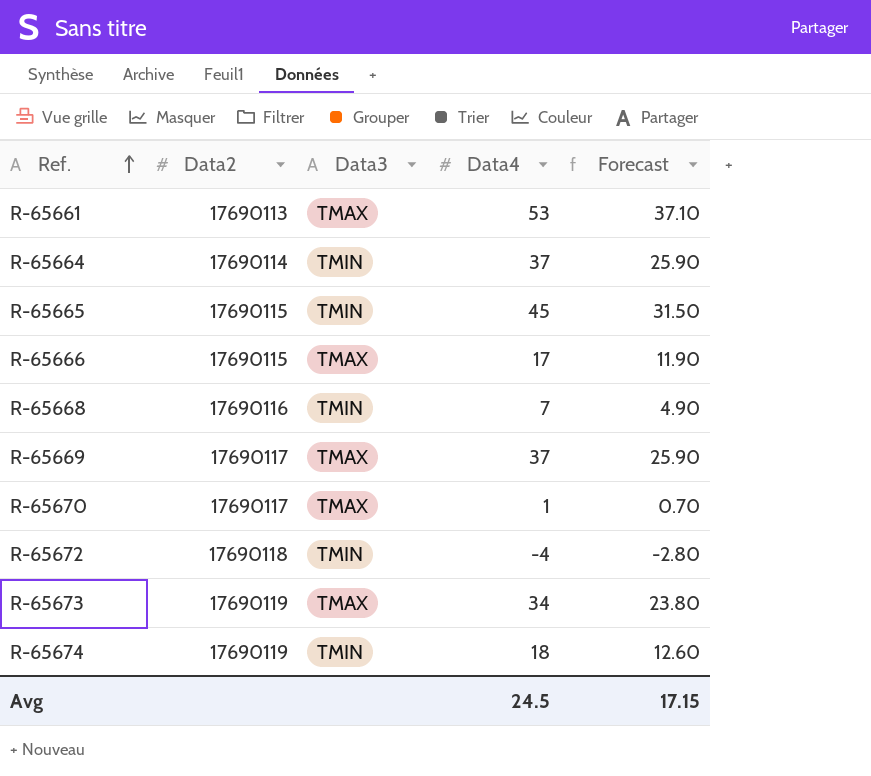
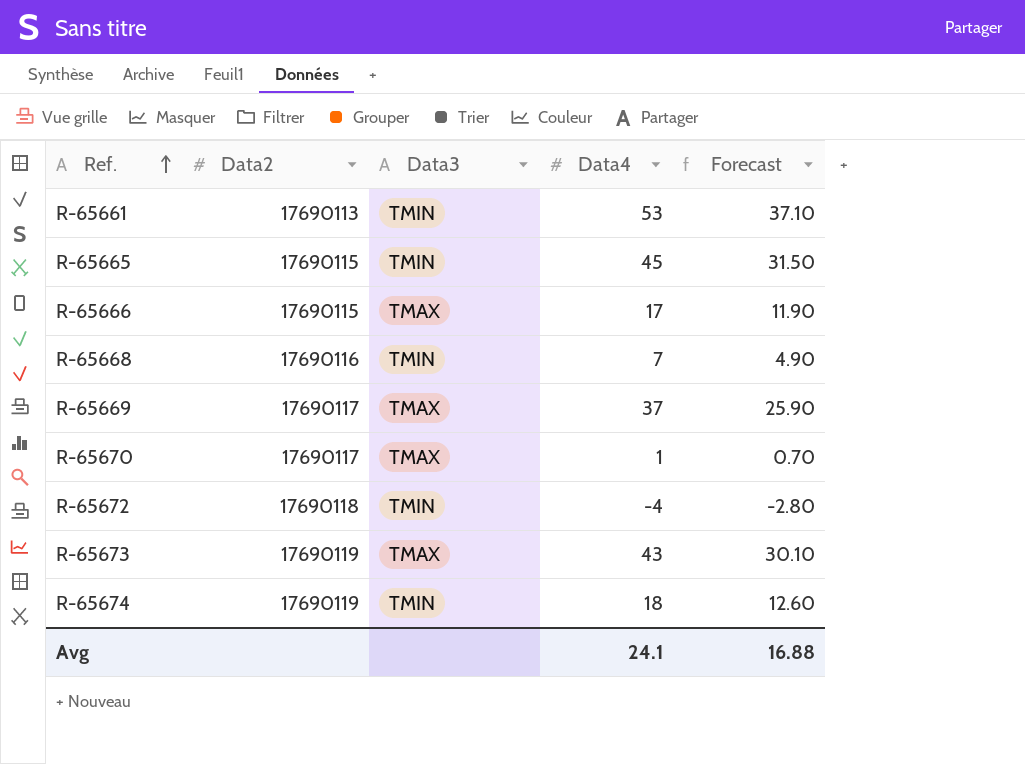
row R-65664: 17690114 | TMIN | 37 | 25.90 -> none
R-65661 | Data3: TMAX -> TMIN
R-65673 | Data4: 34 -> 43
R-65673 | Forecast: 23.80 -> 30.10
Avg | Data4: 24.5 -> 24.1
Avg | Forecast: 17.15 -> 16.88

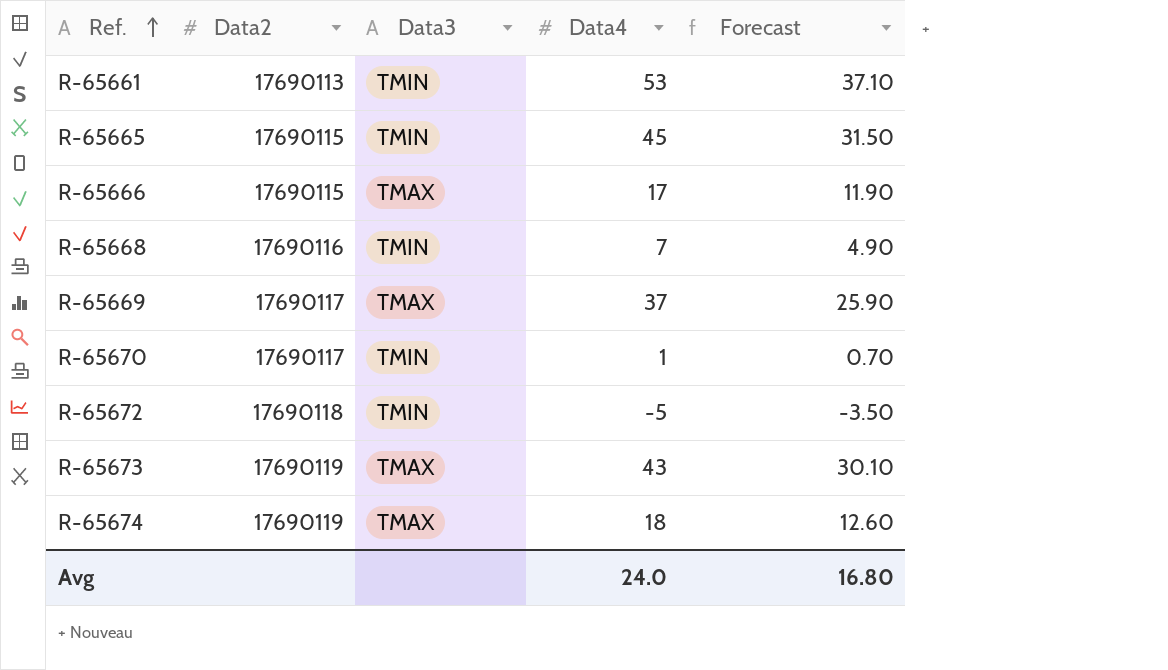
R-65670 | Data3: TMAX -> TMIN
R-65672 | Data4: -4 -> -5
R-65672 | Forecast: -2.80 -> -3.50
R-65674 | Data3: TMIN -> TMAX
Avg | Data4: 24.1 -> 24.0
Avg | Forecast: 16.88 -> 16.80

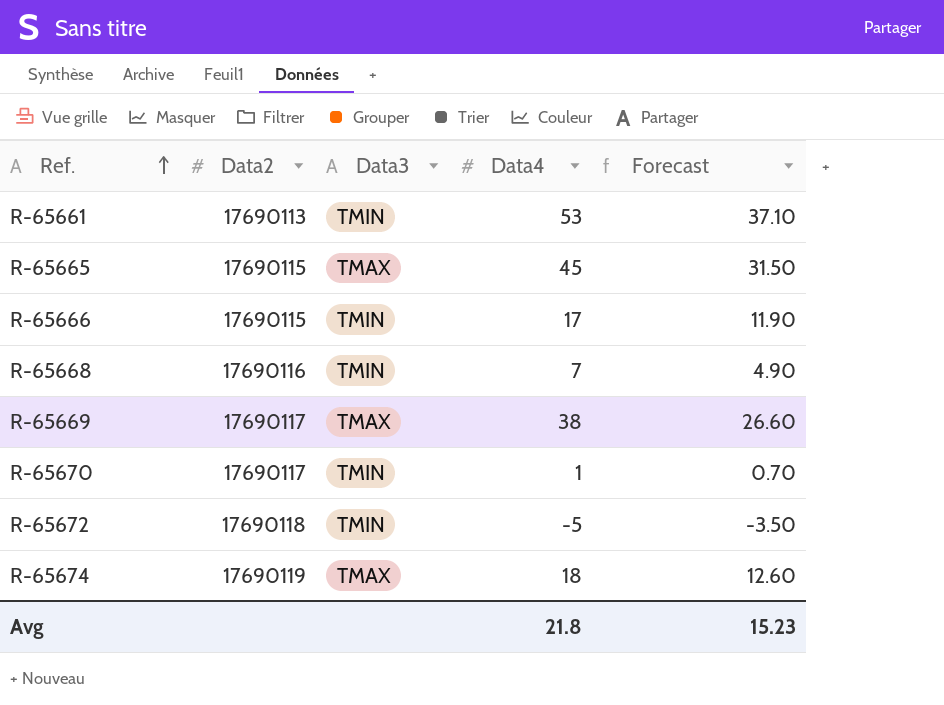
row R-65673: 17690119 | TMAX | 43 | 30.10 -> none
R-65665 | Data3: TMIN -> TMAX
R-65666 | Data3: TMAX -> TMIN
R-65669 | Data4: 37 -> 38
R-65669 | Forecast: 25.90 -> 26.60
Avg | Data4: 24.0 -> 21.8
Avg | Forecast: 16.80 -> 15.23

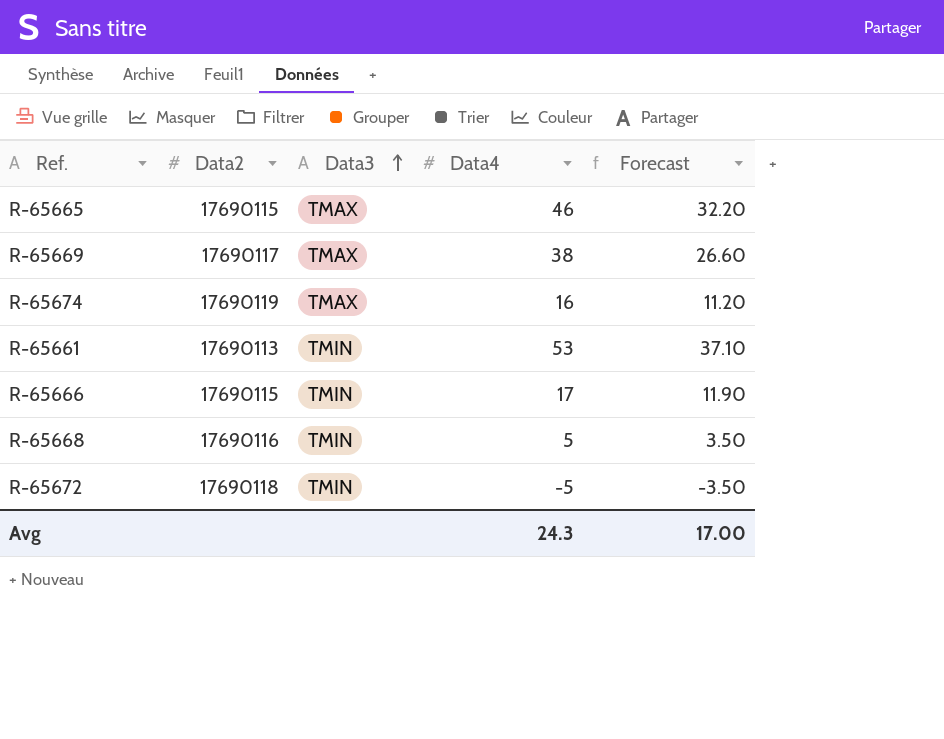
row order: Ref. ascending -> Data3 ascending
row R-65670: 17690117 | TMIN | 1 | 0.70 -> none
R-65665 | Data4: 45 -> 46
R-65665 | Forecast: 31.50 -> 32.20
R-65674 | Data4: 18 -> 16
R-65674 | Forecast: 12.60 -> 11.20
R-65668 | Data4: 7 -> 5
R-65668 | Forecast: 4.90 -> 3.50
Avg | Data4: 21.8 -> 24.3
Avg | Forecast: 15.23 -> 17.00

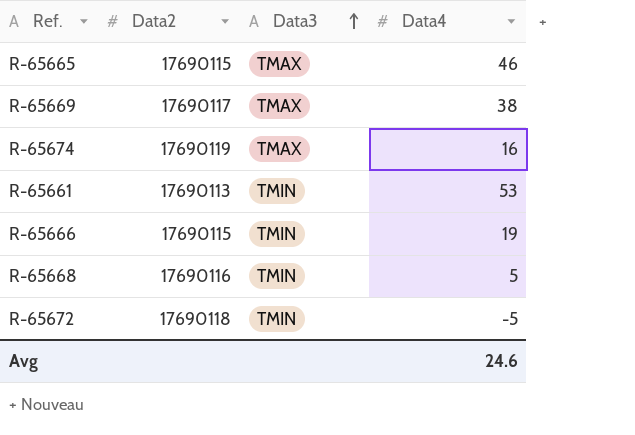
column Forecast | formula: [Data4] * 0.7 -> none
R-65666 | Data4: 17 -> 19
Avg | Data4: 24.3 -> 24.6

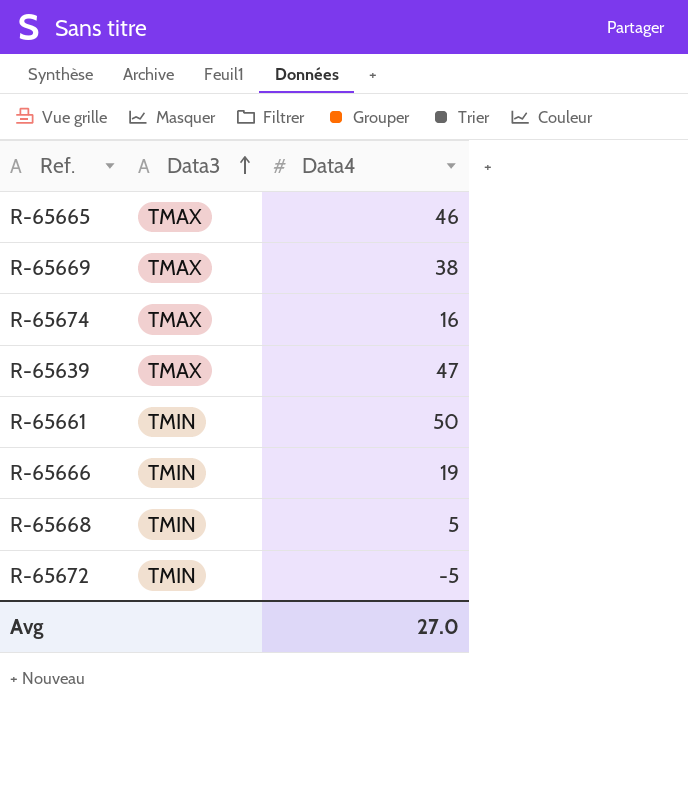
column Data2 | position: 2 -> none
row R-65639: none -> TMAX | 47
R-65661 | Data4: 53 -> 50
Avg | Data4: 24.6 -> 27.0

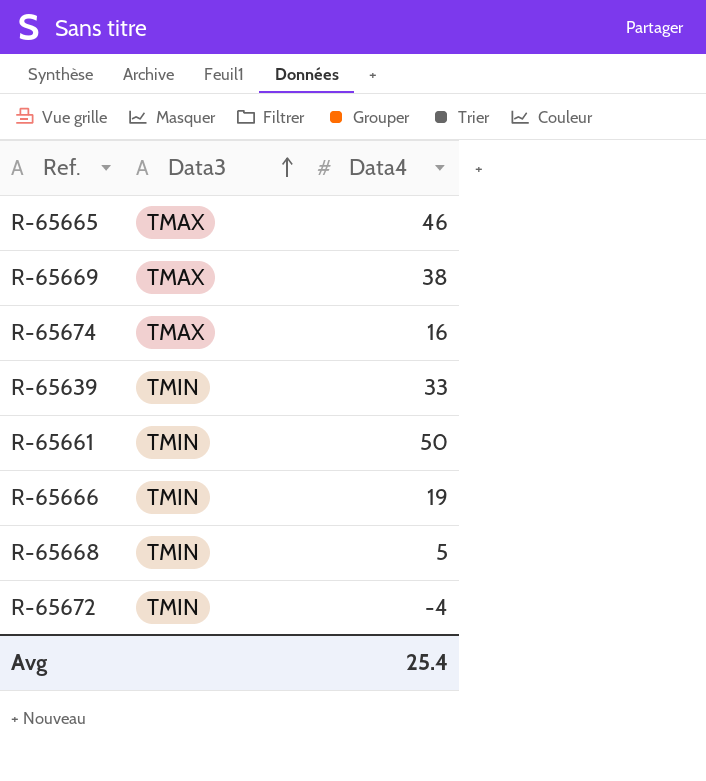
R-65639 | Data3: TMAX -> TMIN
R-65639 | Data4: 47 -> 33
R-65672 | Data4: -5 -> -4
Avg | Data4: 27.0 -> 25.4

